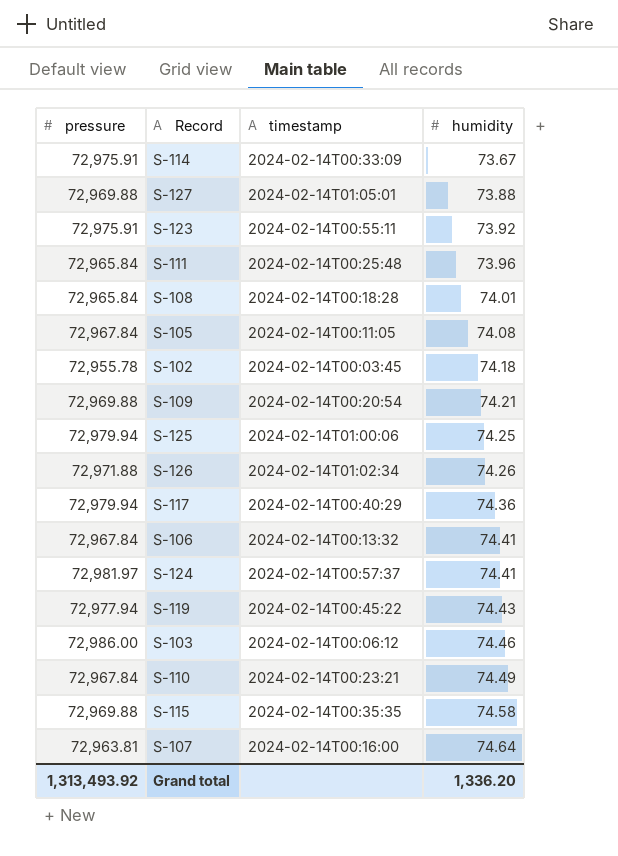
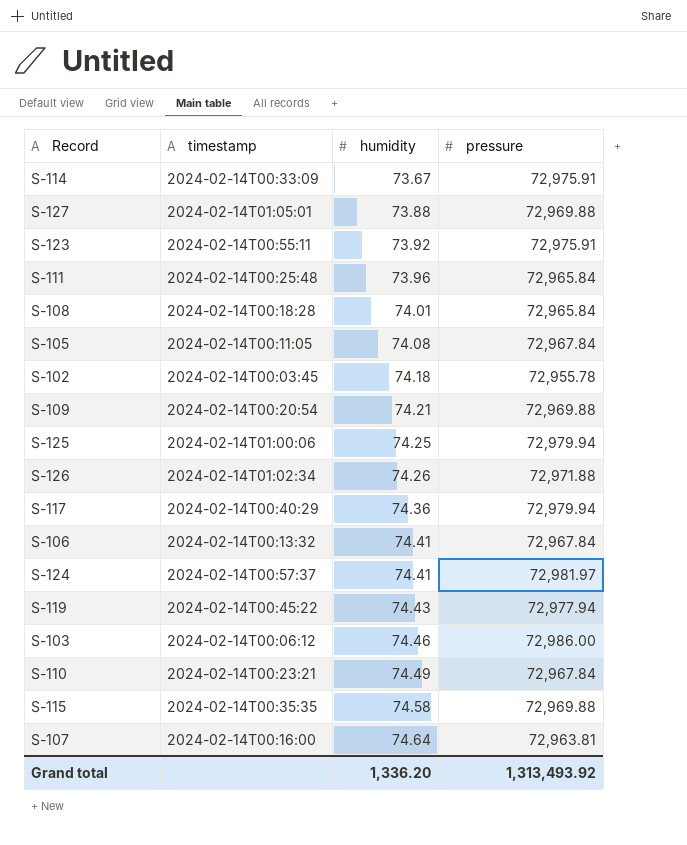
column pressure | position: 1 -> 4

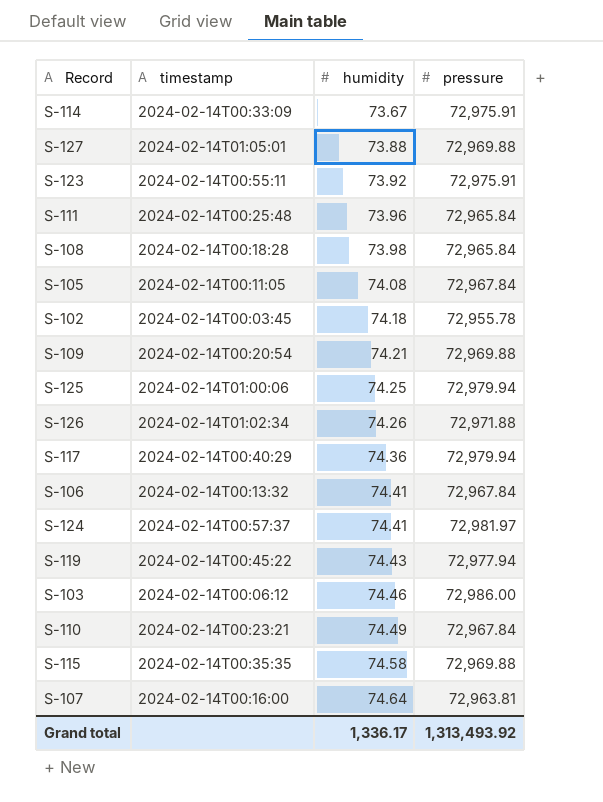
S-108 | humidity: 74.01 -> 73.98
Grand total | humidity: 1,336.20 -> 1,336.17

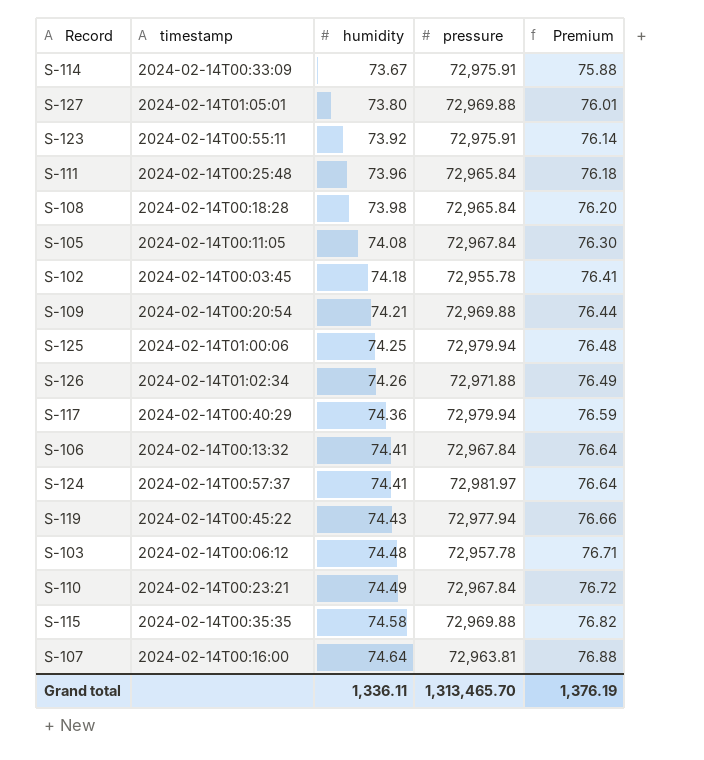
column Premium | formula: none -> [humidity] * 1.03
S-127 | humidity: 73.88 -> 73.80
S-103 | humidity: 74.46 -> 74.48
S-103 | pressure: 72,986.00 -> 72,957.78
Grand total | humidity: 1,336.17 -> 1,336.11
Grand total | pressure: 1,313,493.92 -> 1,313,465.70

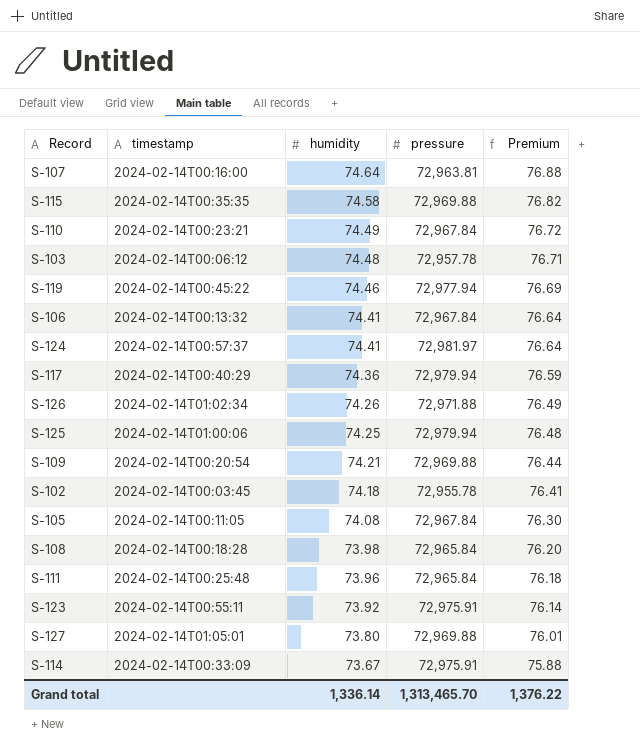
row order: humidity ascending -> humidity descending
S-119 | humidity: 74.43 -> 74.46
S-119 | Premium: 76.66 -> 76.69
Grand total | humidity: 1,336.11 -> 1,336.14
Grand total | Premium: 1,376.19 -> 1,376.22

